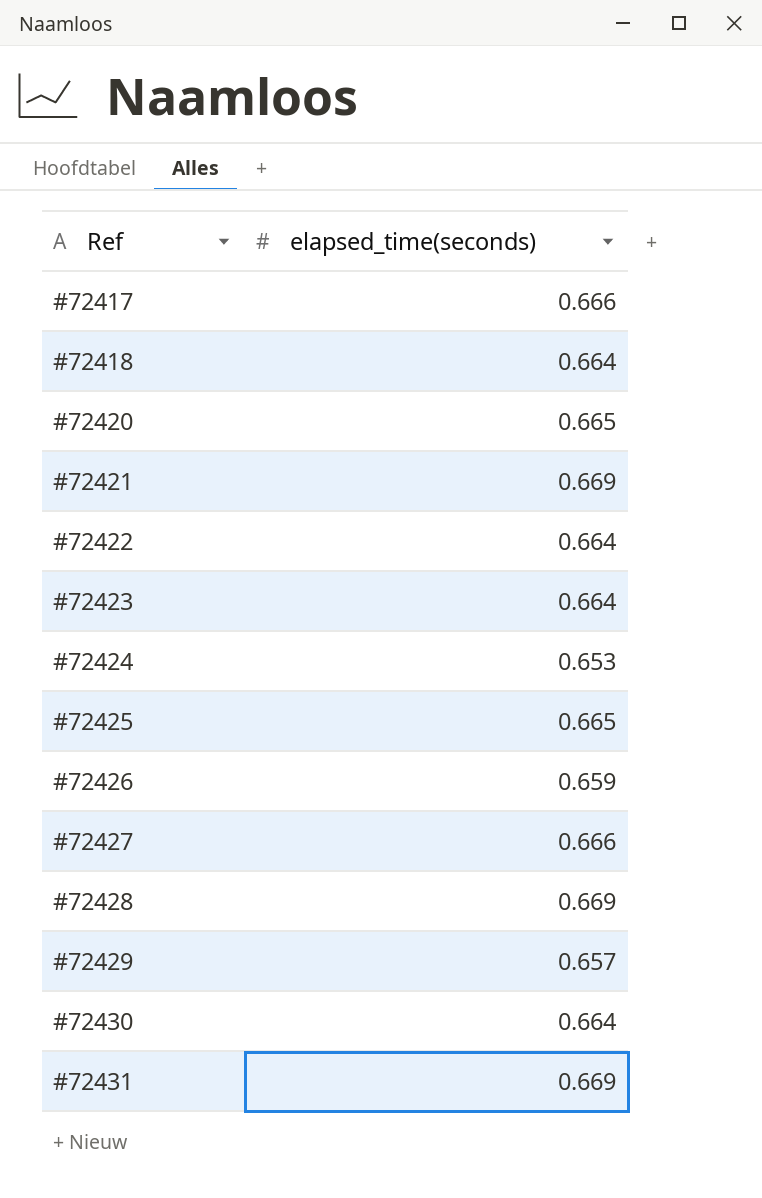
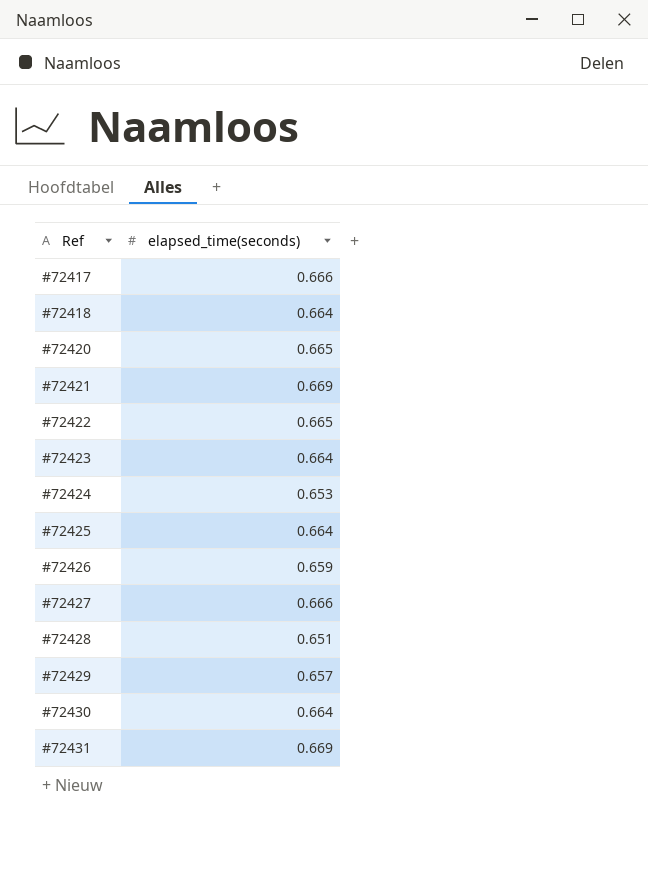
#72422 | elapsed_time(seconds): 0.664 -> 0.665
#72425 | elapsed_time(seconds): 0.665 -> 0.664
#72428 | elapsed_time(seconds): 0.669 -> 0.651

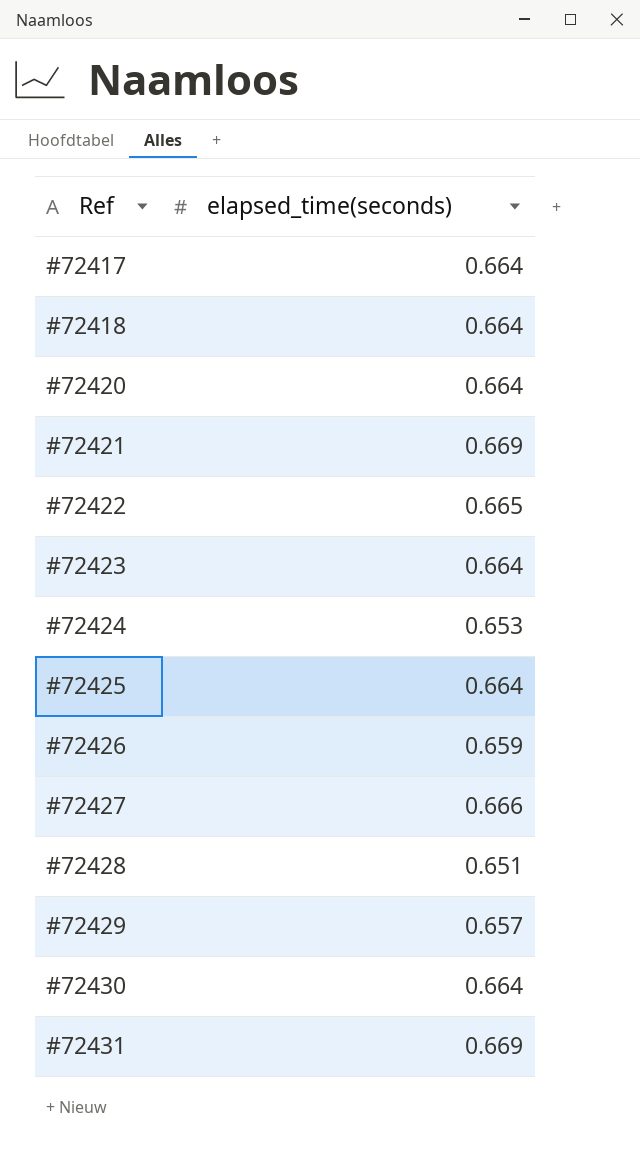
#72417 | elapsed_time(seconds): 0.666 -> 0.664
#72420 | elapsed_time(seconds): 0.665 -> 0.664

